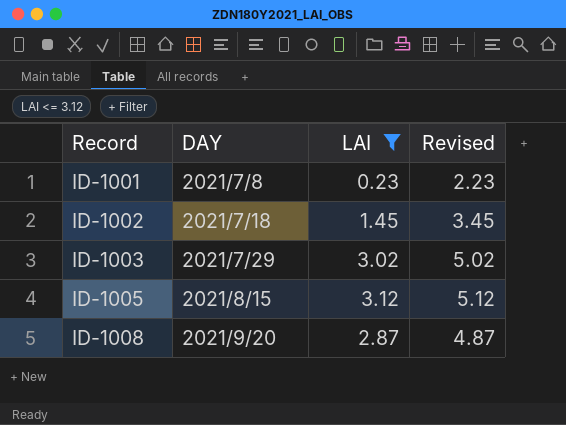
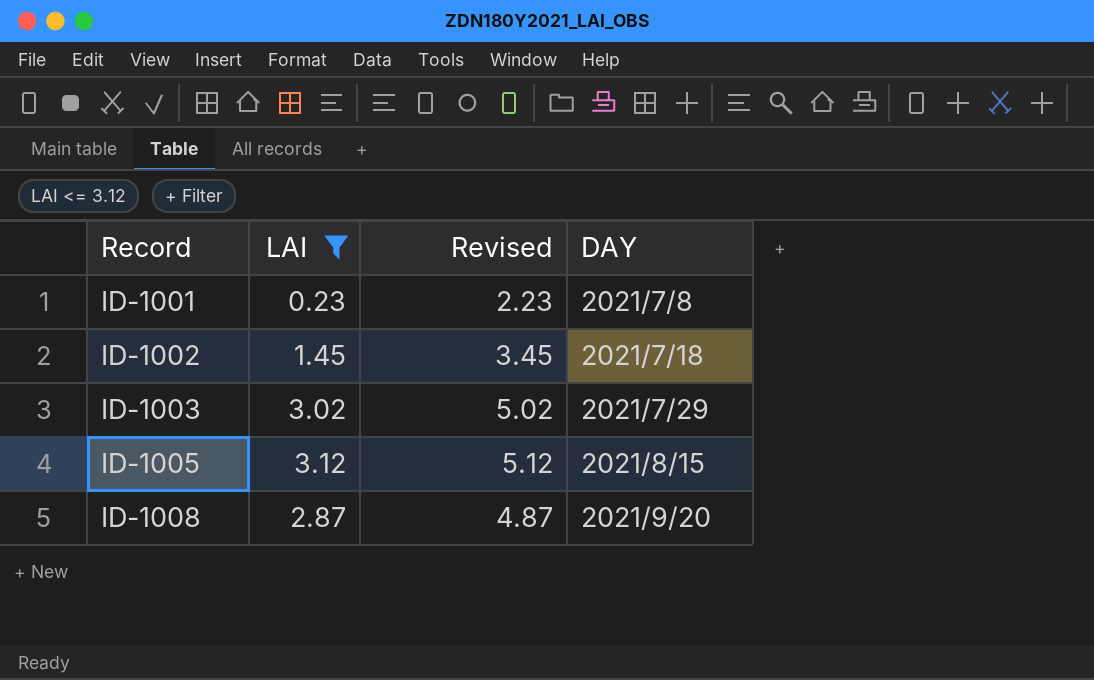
column DAY | position: 2 -> 4

